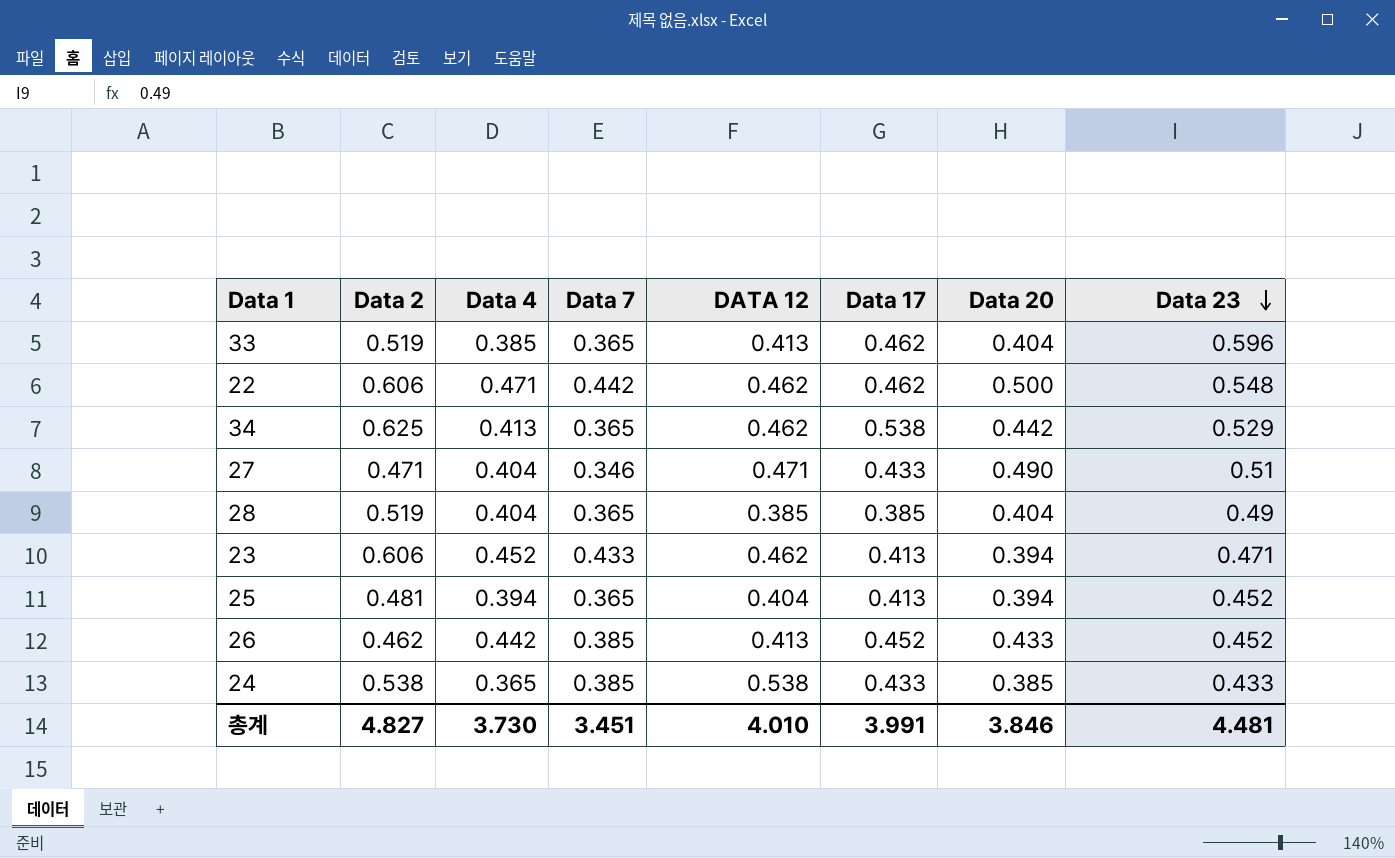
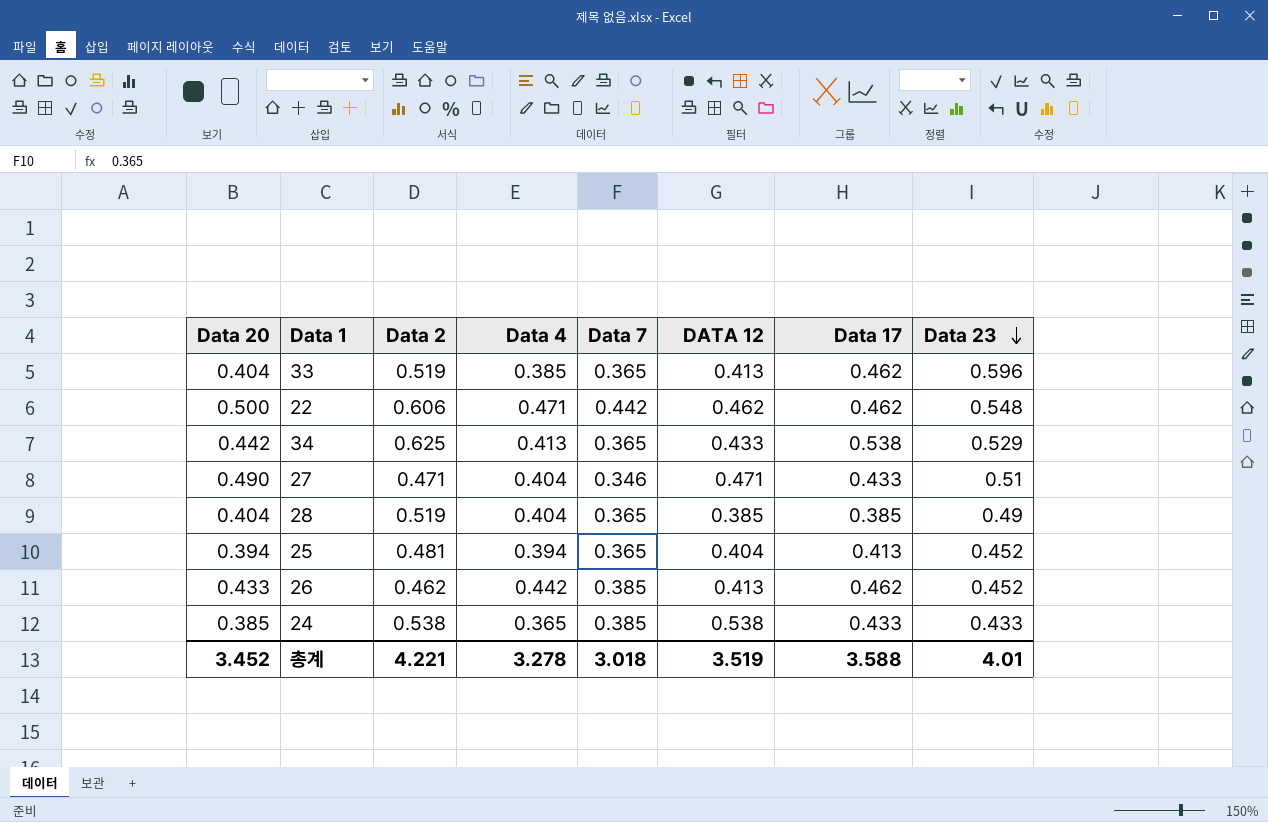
column Data 20 | position: 7 -> 1
row 23: 0.606 | 0.452 | 0.433 | 0.462 | 0.413 | 0.394 | 0.471 -> none
34 | DATA 12: 0.462 -> 0.433
26 | Data 17: 0.452 -> 0.462
총계 | Data 20: 3.846 -> 3.452
총계 | Data 2: 4.827 -> 4.221
총계 | Data 4: 3.730 -> 3.278
총계 | Data 7: 3.451 -> 3.018
총계 | DATA 12: 4.010 -> 3.519
총계 | Data 17: 3.991 -> 3.588
총계 | Data 23: 4.481 -> 4.01

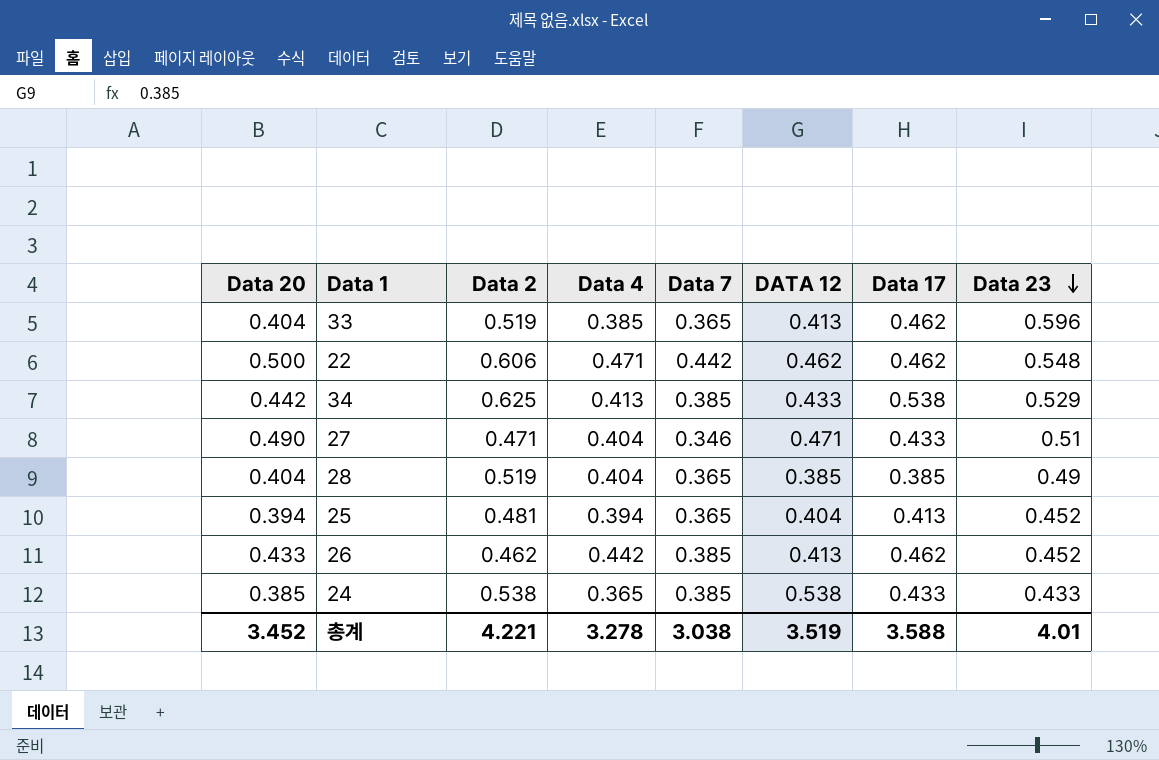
34 | Data 7: 0.365 -> 0.385
총계 | Data 7: 3.018 -> 3.038

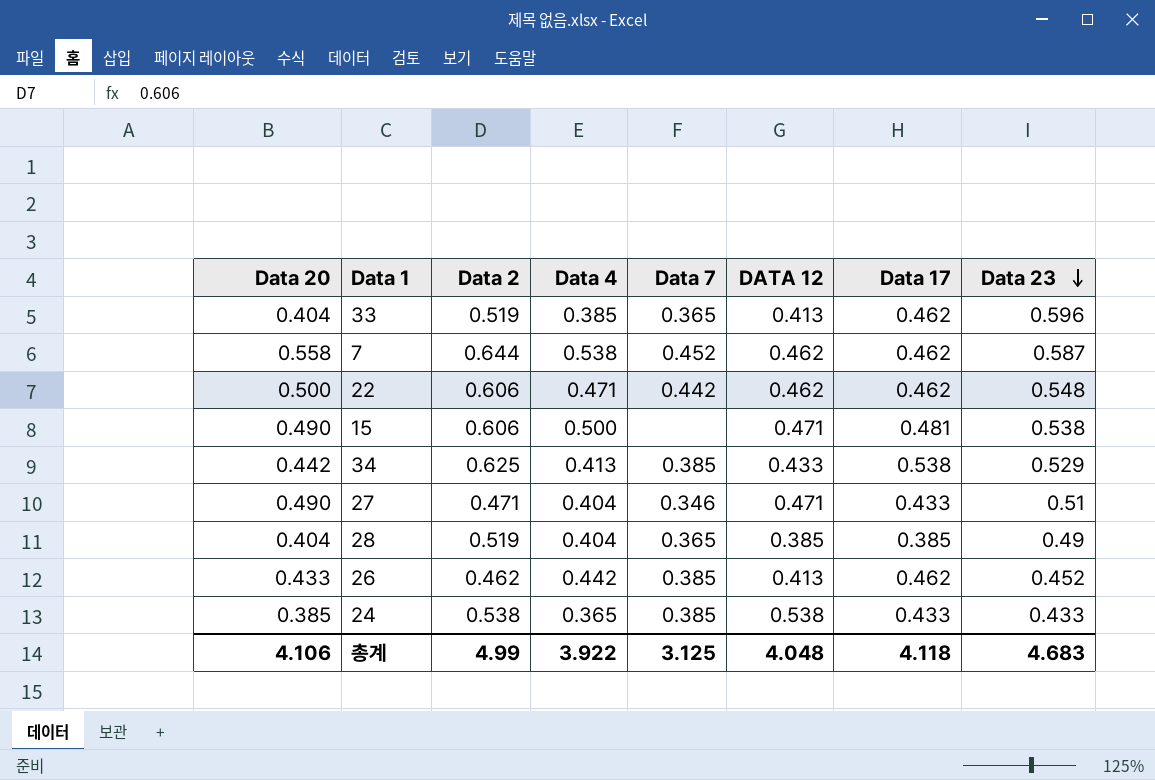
row 25: 0.394 | 0.481 | 0.394 | 0.365 | 0.404 | 0.413 | 0.452 -> none
row 7: none -> 0.558 | 0.644 | 0.538 | 0.452 | 0.462 | 0.462 | 0.587
row 15: none -> 0.490 | 0.606 | 0.500 | none | 0.471 | 0.481 | 0.538
총계 | Data 20: 3.452 -> 4.106
총계 | Data 2: 4.221 -> 4.99
총계 | Data 4: 3.278 -> 3.922
총계 | Data 7: 3.038 -> 3.125
총계 | DATA 12: 3.519 -> 4.048
총계 | Data 17: 3.588 -> 4.118
총계 | Data 23: 4.01 -> 4.683

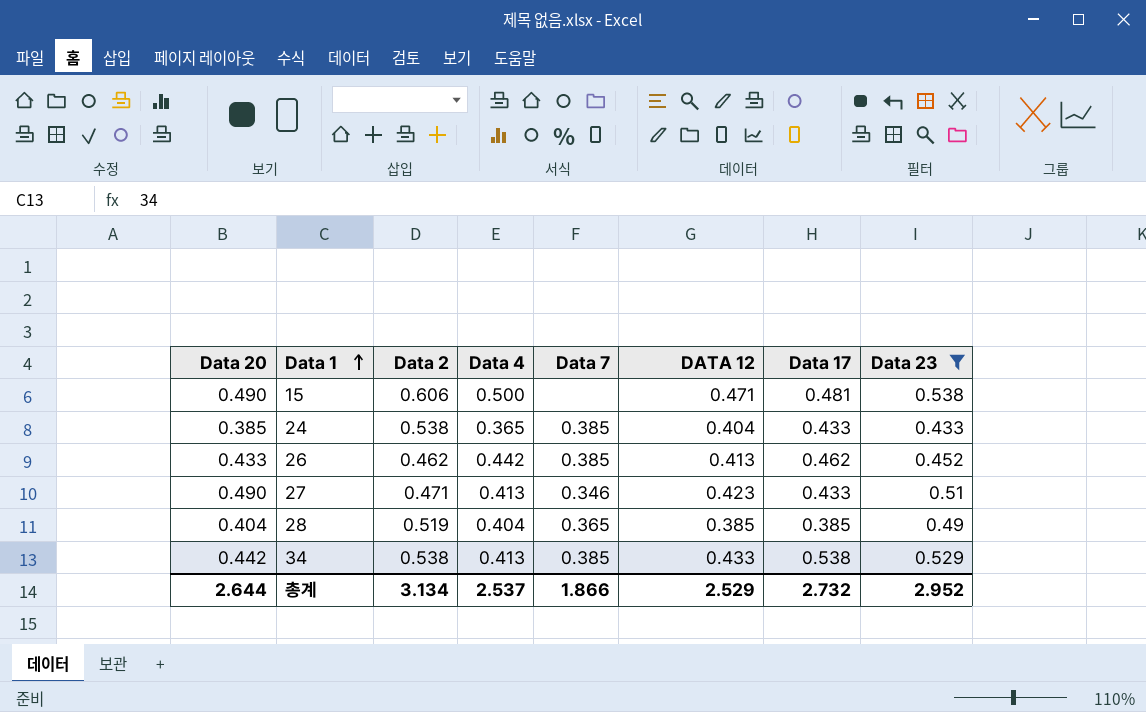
filter: none -> Data 23 <= 0.538
row order: Data 23 descending -> Data 1 ascending
24 | DATA 12: 0.538 -> 0.404
27 | Data 4: 0.404 -> 0.413
27 | DATA 12: 0.471 -> 0.423
34 | Data 2: 0.625 -> 0.538
총계 | Data 20: 4.106 -> 2.644
총계 | Data 2: 4.99 -> 3.134
총계 | Data 4: 3.922 -> 2.537
총계 | Data 7: 3.125 -> 1.866
총계 | DATA 12: 4.048 -> 2.529
총계 | Data 17: 4.118 -> 2.732
총계 | Data 23: 4.683 -> 2.952

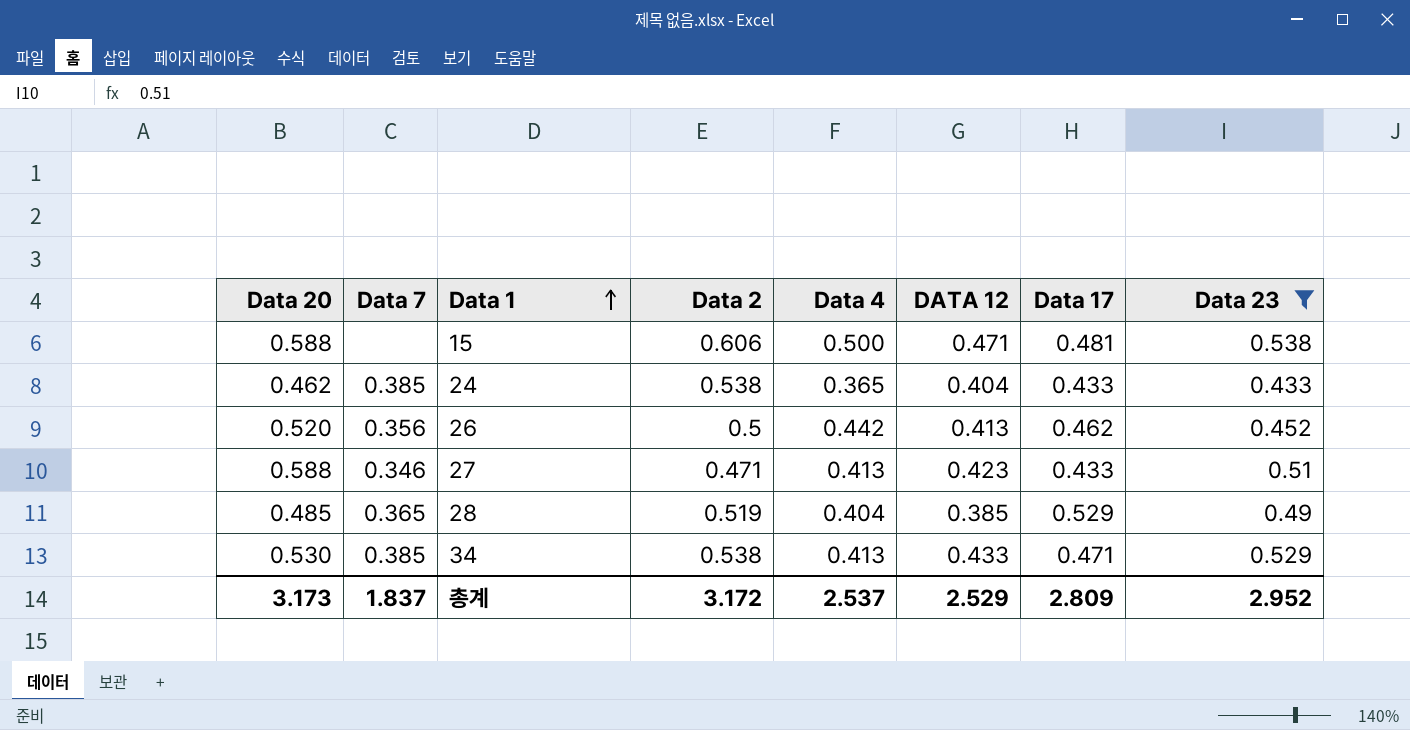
column Data 7 | position: 5 -> 2
15 | Data 20: 0.490 -> 0.588
24 | Data 20: 0.385 -> 0.462
26 | Data 20: 0.433 -> 0.520
26 | Data 7: 0.385 -> 0.356
26 | Data 2: 0.462 -> 0.5
27 | Data 20: 0.490 -> 0.588
28 | Data 20: 0.404 -> 0.485
28 | Data 17: 0.385 -> 0.529
34 | Data 20: 0.442 -> 0.530
34 | Data 17: 0.538 -> 0.471
총계 | Data 20: 2.644 -> 3.173
총계 | Data 7: 1.866 -> 1.837
총계 | Data 2: 3.134 -> 3.172
총계 | Data 17: 2.732 -> 2.809

